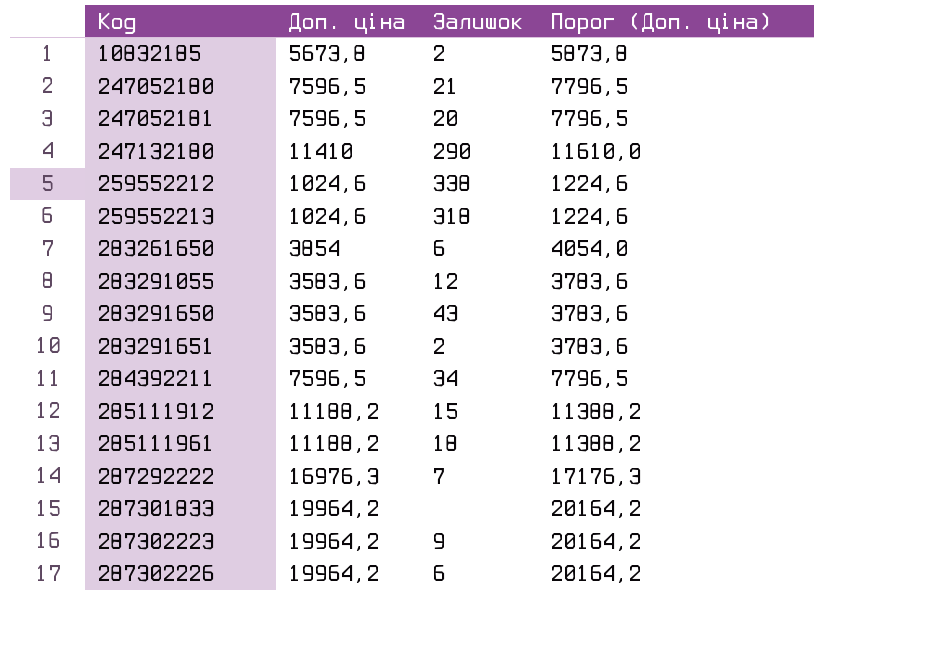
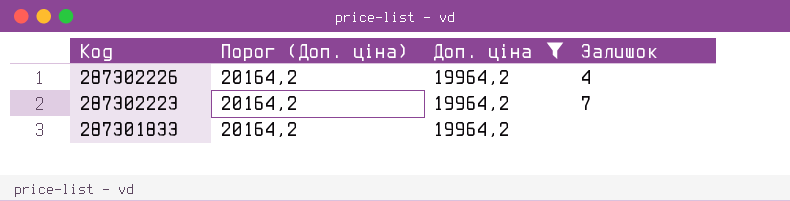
filter: none -> Доп. ціна = 19964,2
row order: Код ascending -> Код descending
column Порог (Доп. ціна) | position: 4 -> 2
287302226 | Залишок: 6 -> 4
287302223 | Залишок: 9 -> 7

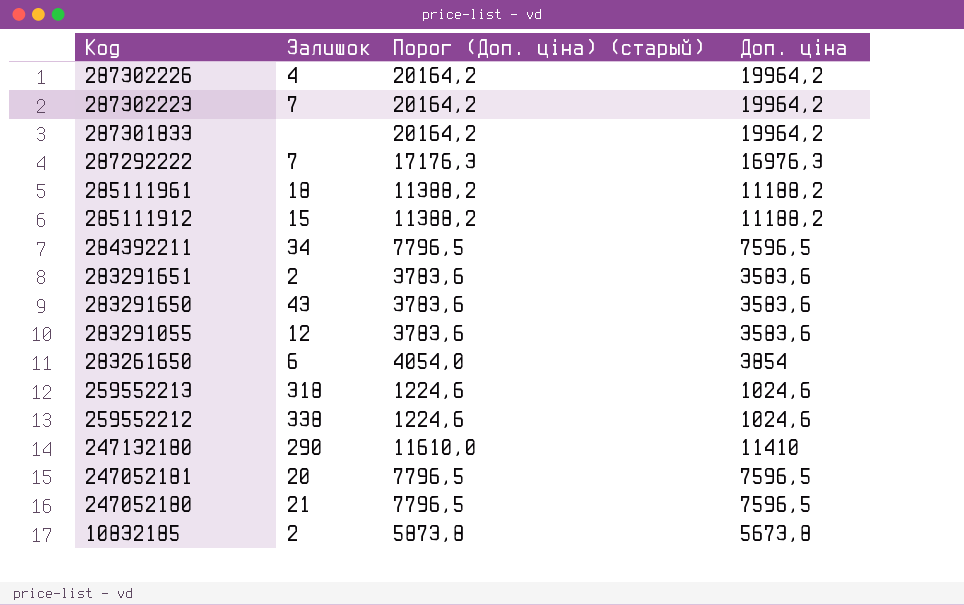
filter: Доп. ціна = 19964,2 -> none
column Залишок | position: 4 -> 2
column name: Порог (Доп. ціна) -> Порог (Доп. ціна) (старый)

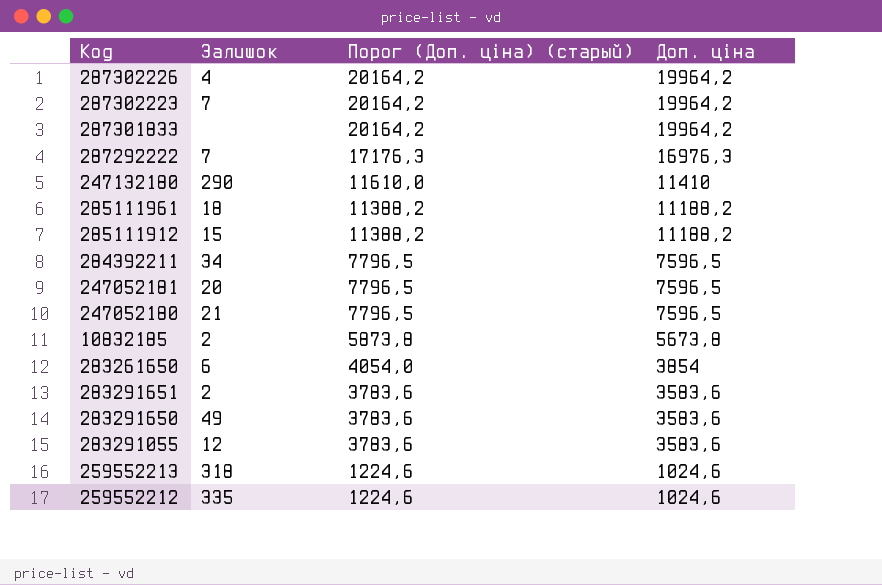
row order: Код descending -> Порог (Доп. ціна) (старый) descending
283291650 | Залишок: 43 -> 49
259552212 | Залишок: 338 -> 335

